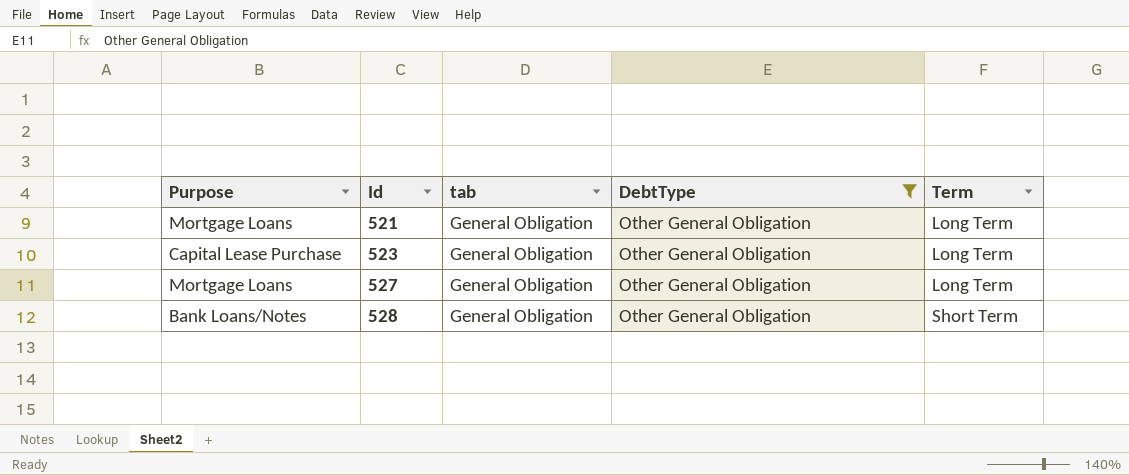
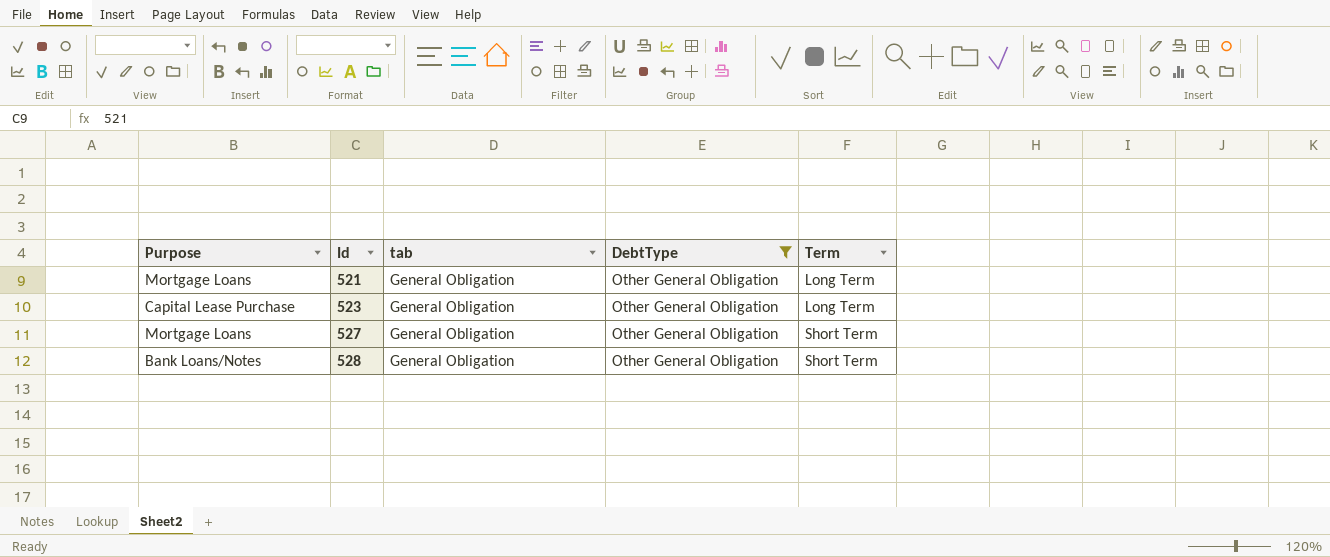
527 | Term: Long Term -> Short Term

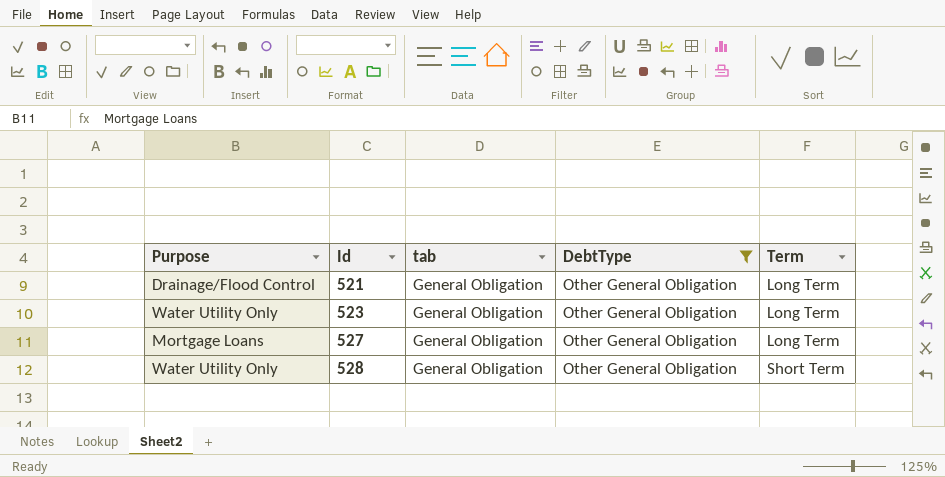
521 | Purpose: Mortgage Loans -> Drainage/Flood Control
523 | Purpose: Capital Lease Purchase -> Water Utility Only
527 | Term: Short Term -> Long Term
528 | Purpose: Bank Loans/Notes -> Water Utility Only

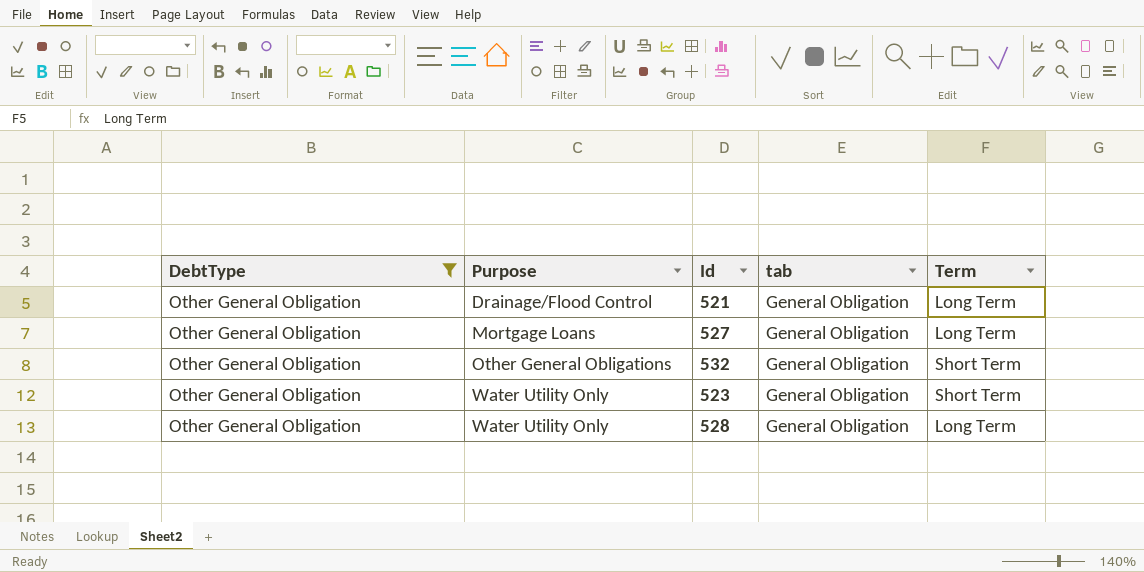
row order: Id ascending -> Purpose ascending
column DebtType | position: 4 -> 1
row 532: none -> Other General Obligation | Other General Obligations | General Obligation | Short Term
523 | Term: Long Term -> Short Term
528 | Term: Short Term -> Long Term

